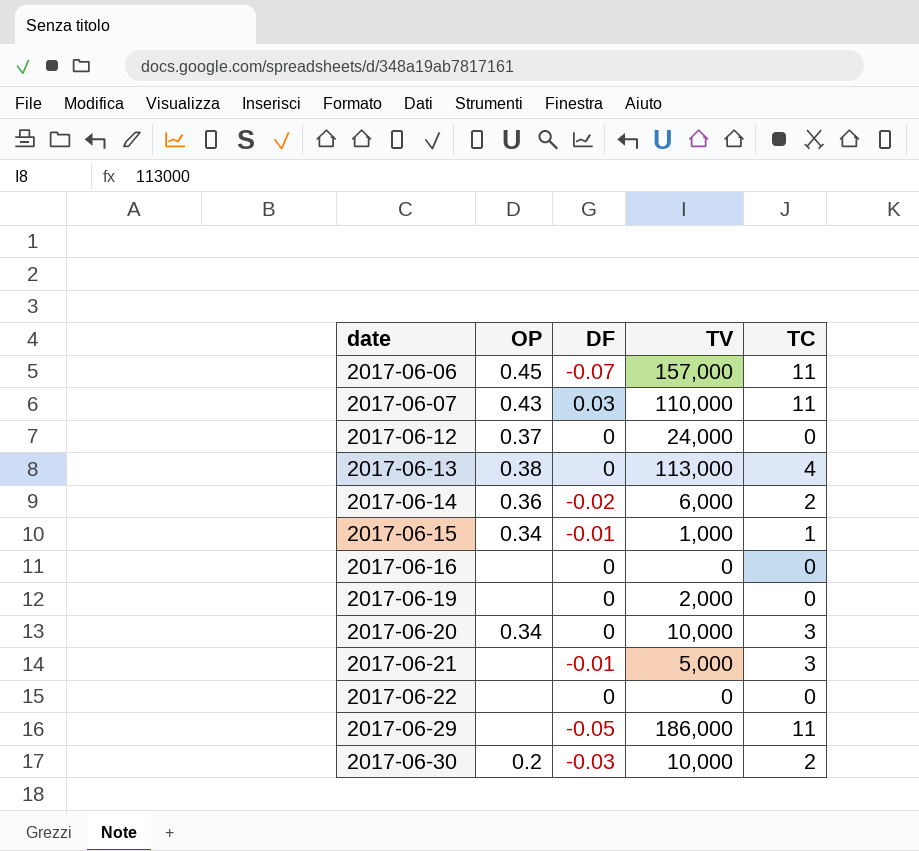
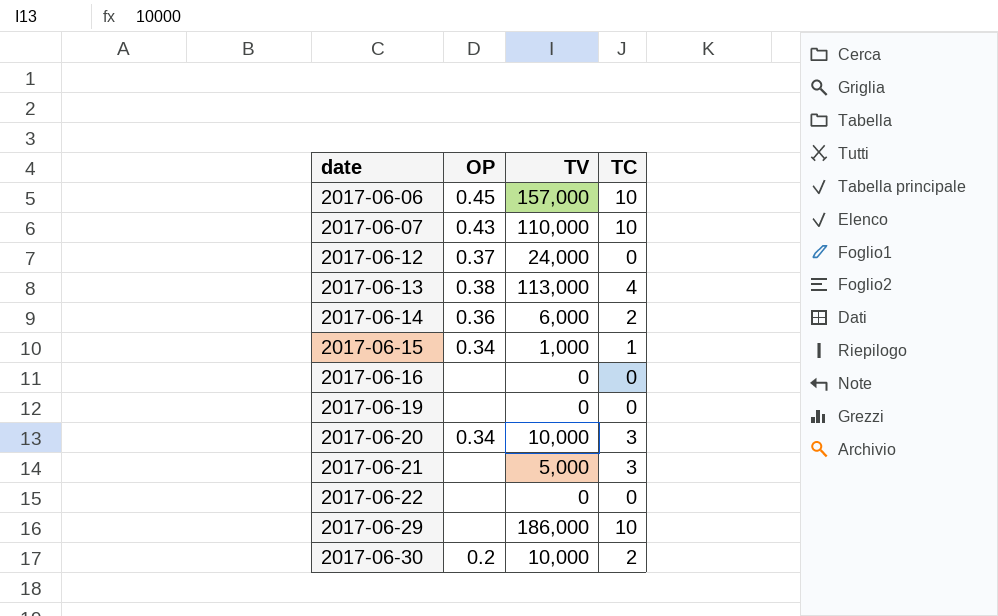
column DF | position: 3 -> none
2017-06-06 | TC: 11 -> 10
2017-06-07 | TC: 11 -> 10
2017-06-19 | TV: 2,000 -> 0
2017-06-29 | TC: 11 -> 10

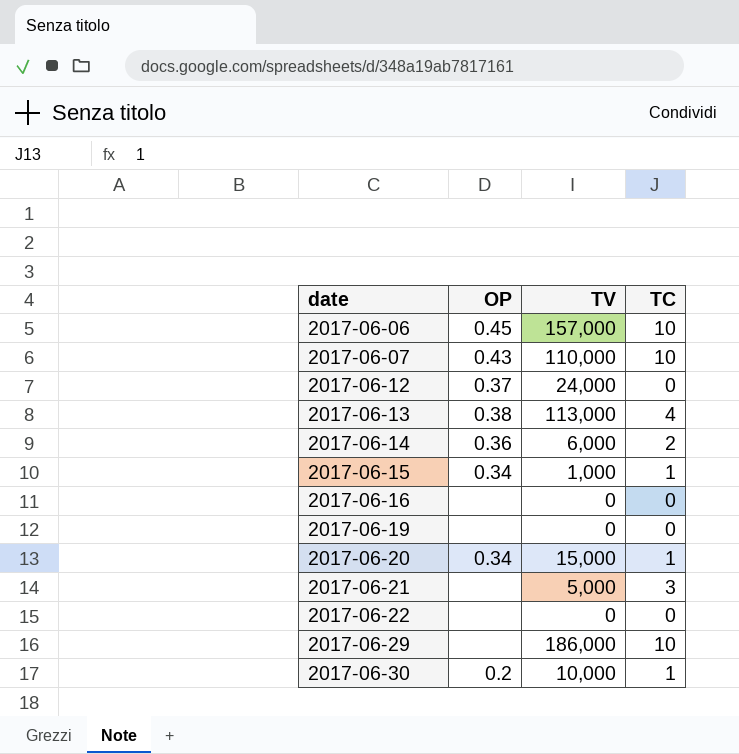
2017-06-20 | TV: 10,000 -> 15,000
2017-06-20 | TC: 3 -> 1
2017-06-30 | TC: 2 -> 1

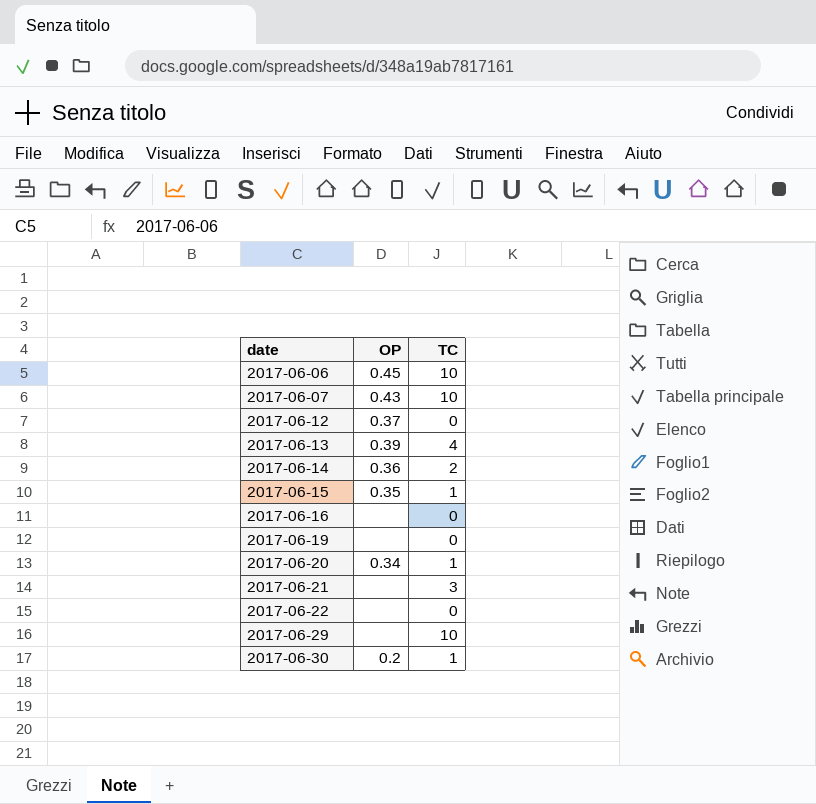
column TV | position: 3 -> none
2017-06-13 | OP: 0.38 -> 0.39
2017-06-15 | OP: 0.34 -> 0.35

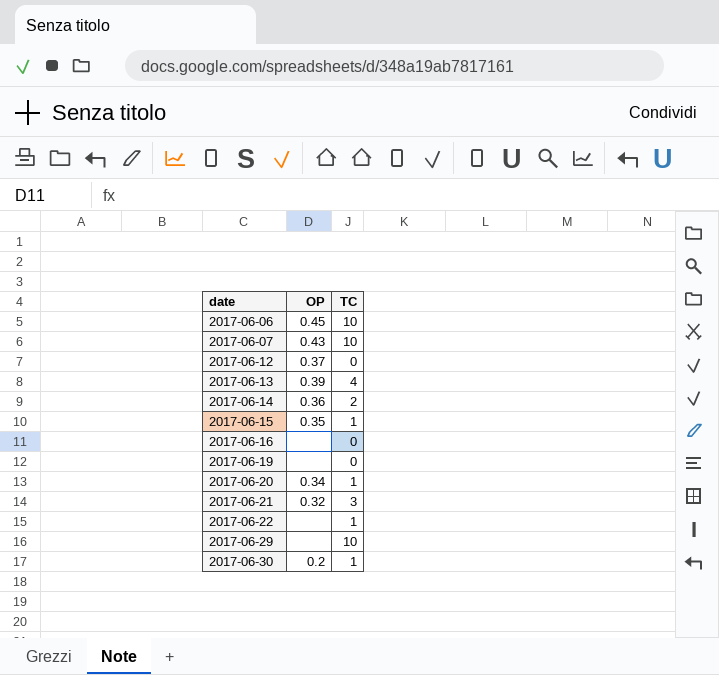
2017-06-21 | OP: none -> 0.32
2017-06-22 | TC: 0 -> 1

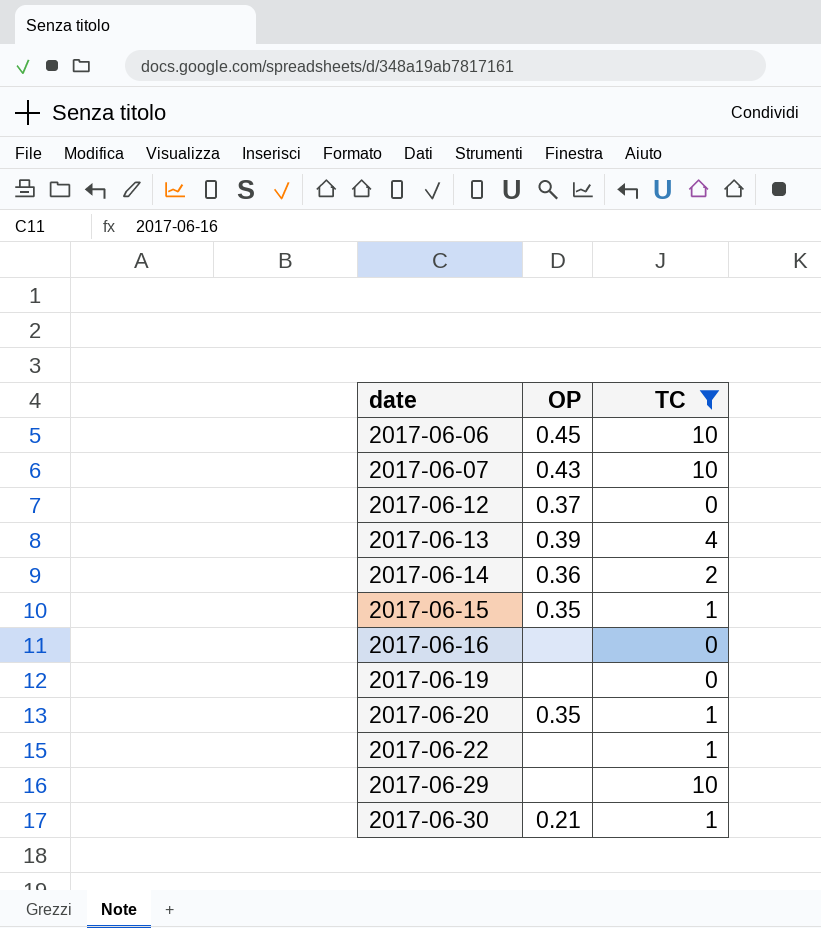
filter: none -> TC != 3
2017-06-20 | OP: 0.34 -> 0.35
2017-06-30 | OP: 0.2 -> 0.21

